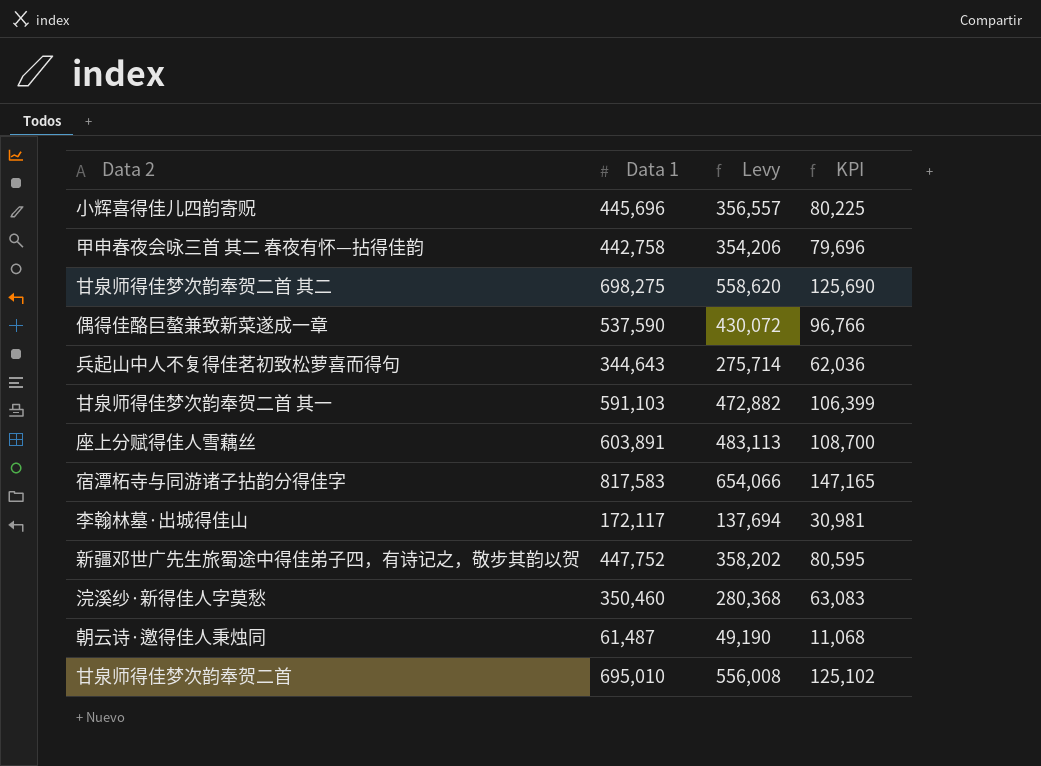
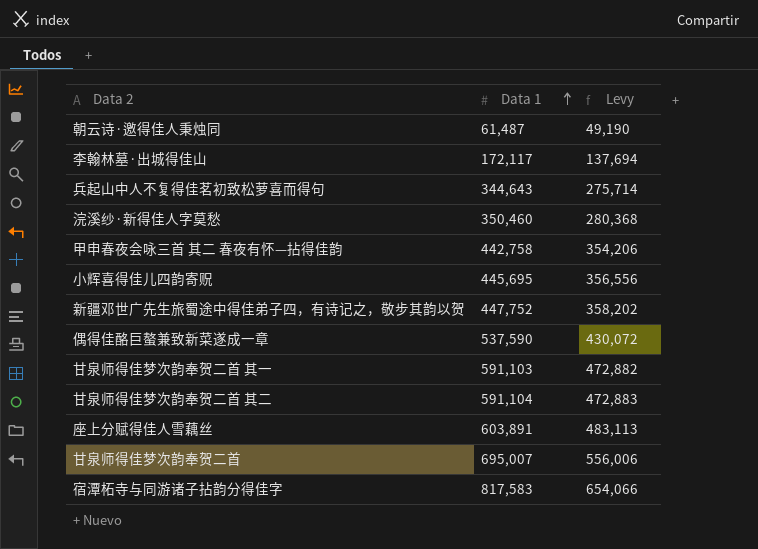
row order: none -> Data 1 ascending
column KPI | formula: [Data 1] * 0.18 -> none
小辉喜得佳儿四韵寄贶 | Data 1: 445,696 -> 445,695
小辉喜得佳儿四韵寄贶 | Levy: 356,557 -> 356,556
甘泉师得佳梦次韵奉贺二首 其二 | Data 1: 698,275 -> 591,104
甘泉师得佳梦次韵奉贺二首 其二 | Levy: 558,620 -> 472,883
甘泉师得佳梦次韵奉贺二首 | Data 1: 695,010 -> 695,007
甘泉师得佳梦次韵奉贺二首 | Levy: 556,008 -> 556,006

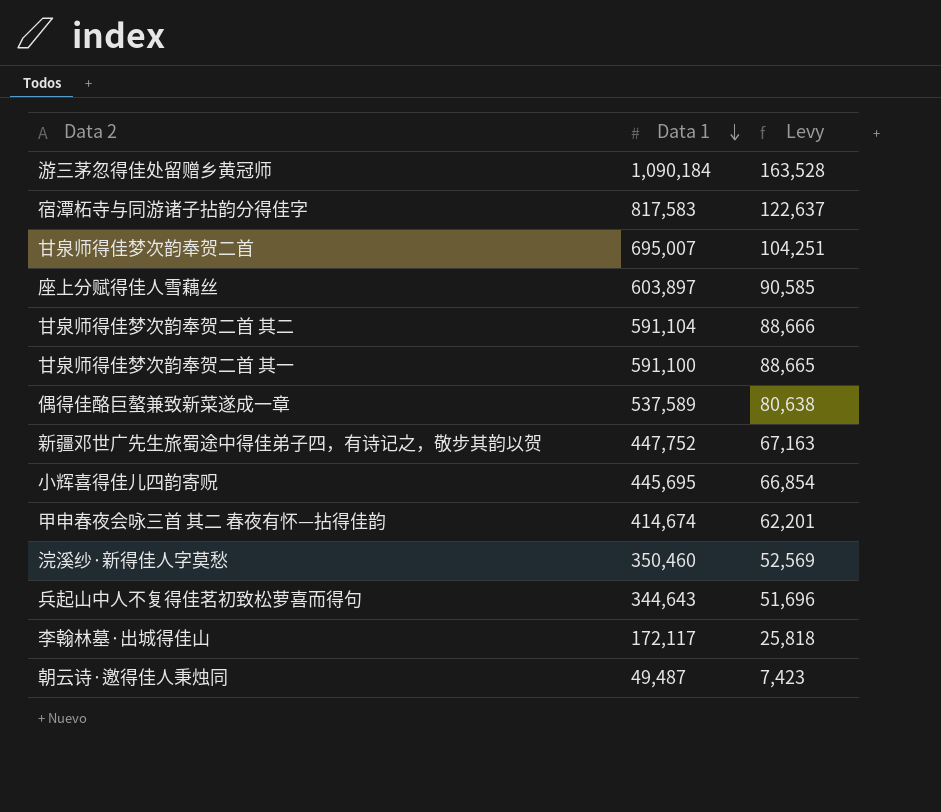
row order: Data 1 ascending -> Data 1 descending
column Levy | formula: [Data 1] * 0.8 -> [Data 1] * 0.15
row 游三茅忽得佳处留赠乡黄冠师: none -> 1,090,184 | 163,528
座上分赋得佳人雪藕丝 | Data 1: 603,891 -> 603,897
甘泉师得佳梦次韵奉贺二首 其一 | Data 1: 591,103 -> 591,100
偶得佳酪巨螯兼致新菜遂成一章 | Data 1: 537,590 -> 537,589
甲申春夜会咏三首 其二 春夜有怀—拈得佳韵 | Data 1: 442,758 -> 414,674
朝云诗·邀得佳人秉烛同 | Data 1: 61,487 -> 49,487

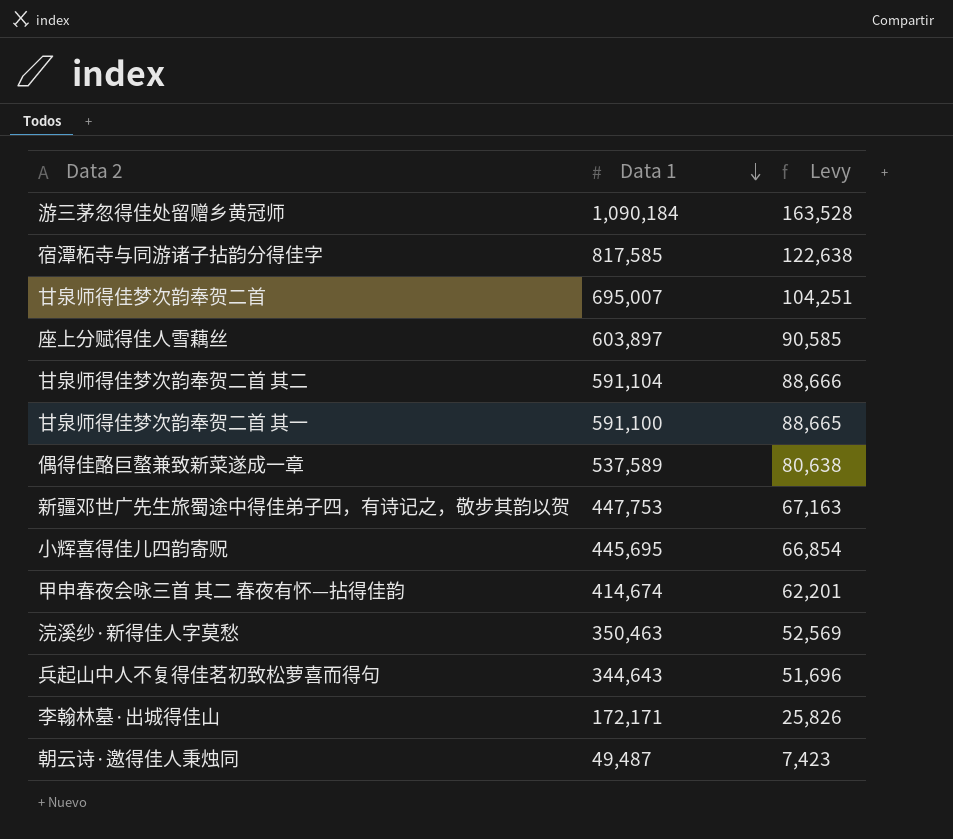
宿潭柘寺与同游诸子拈韵分得佳字 | Data 1: 817,583 -> 817,585
宿潭柘寺与同游诸子拈韵分得佳字 | Levy: 122,637 -> 122,638
新疆邓世广先生旅蜀途中得佳弟子四，有诗记之，敬步其韵以贺 | Data 1: 447,752 -> 447,753
浣溪纱·新得佳人字莫愁 | Data 1: 350,460 -> 350,463
李翰林墓·出城得佳山 | Data 1: 172,117 -> 172,171
李翰林墓·出城得佳山 | Levy: 25,818 -> 25,826

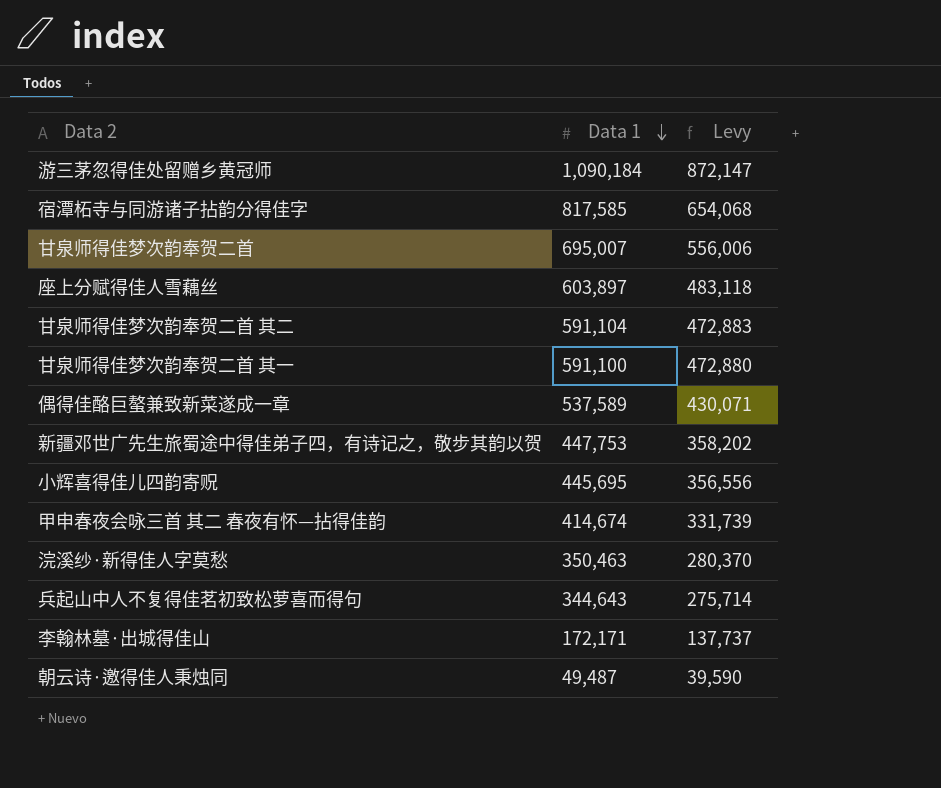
column Levy | formula: [Data 1] * 0.15 -> [Data 1] * 0.8

